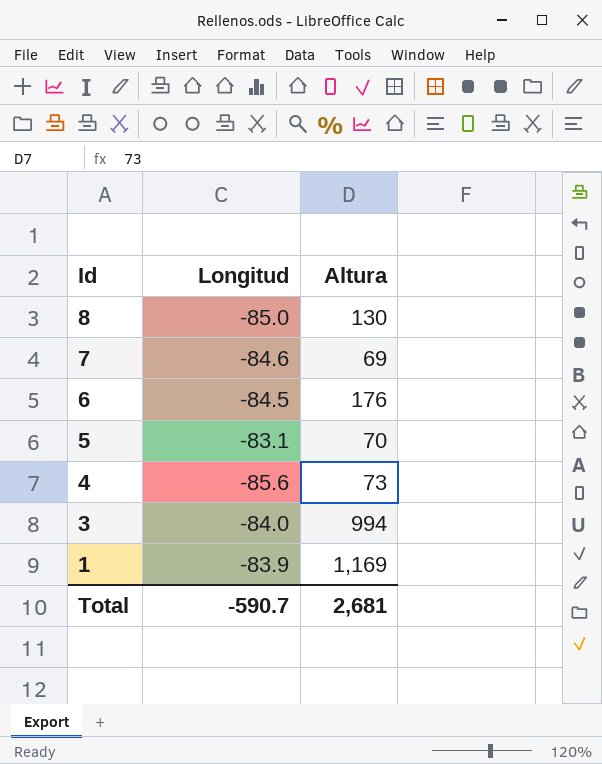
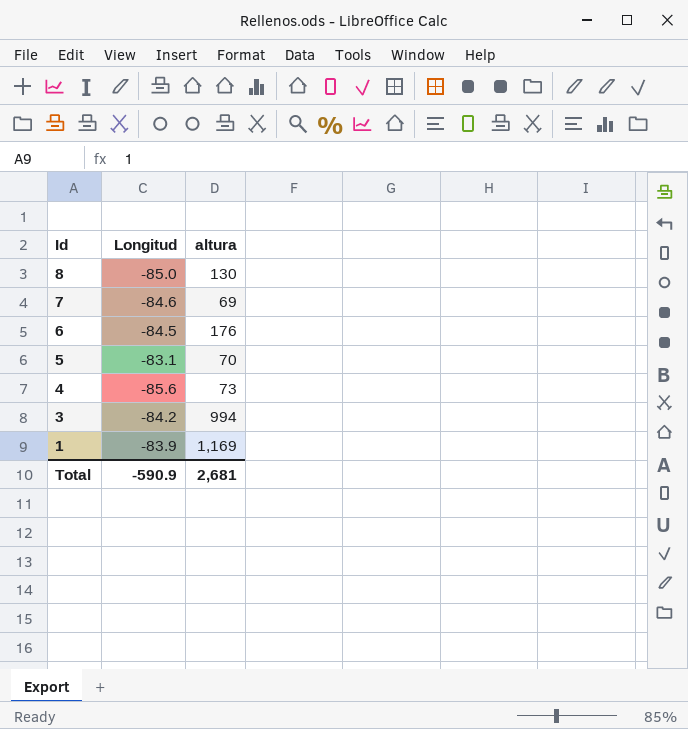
column name: Altura -> altura
3 | Longitud: -84.0 -> -84.2
Total | Longitud: -590.7 -> -590.9

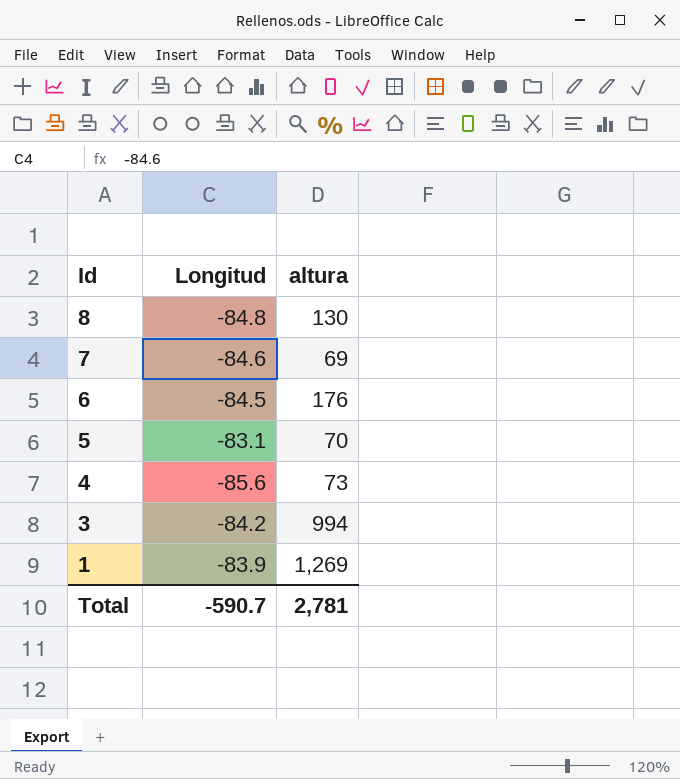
8 | Longitud: -85.0 -> -84.8
1 | altura: 1,169 -> 1,269
Total | Longitud: -590.9 -> -590.7
Total | altura: 2,681 -> 2,781

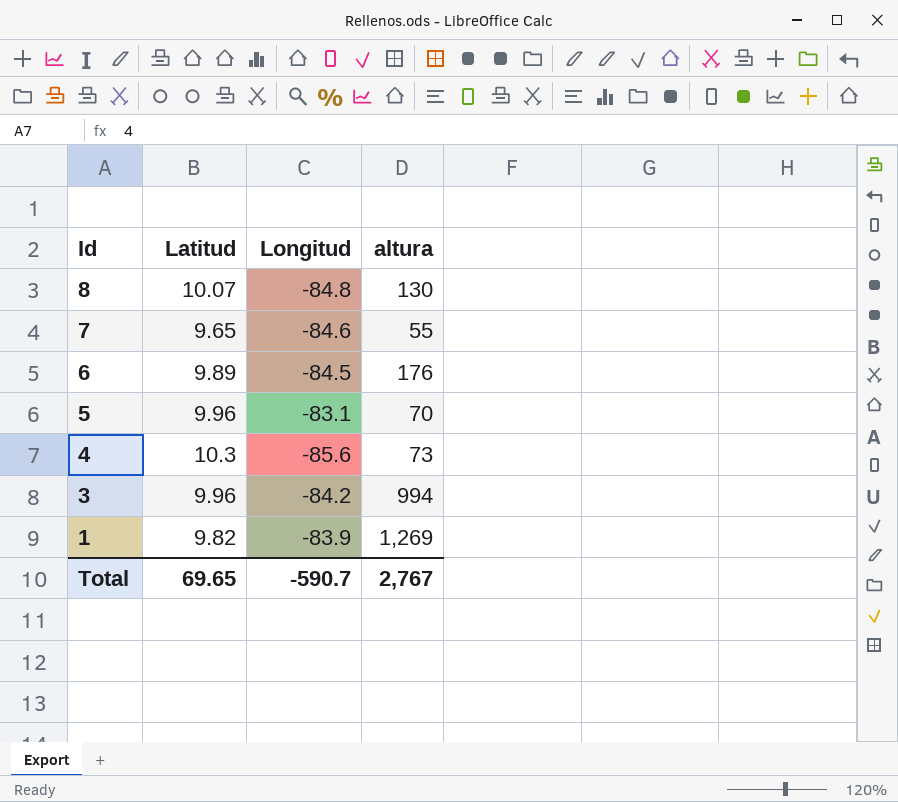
column Latitud | position: none -> 2
7 | altura: 69 -> 55
Total | altura: 2,781 -> 2,767

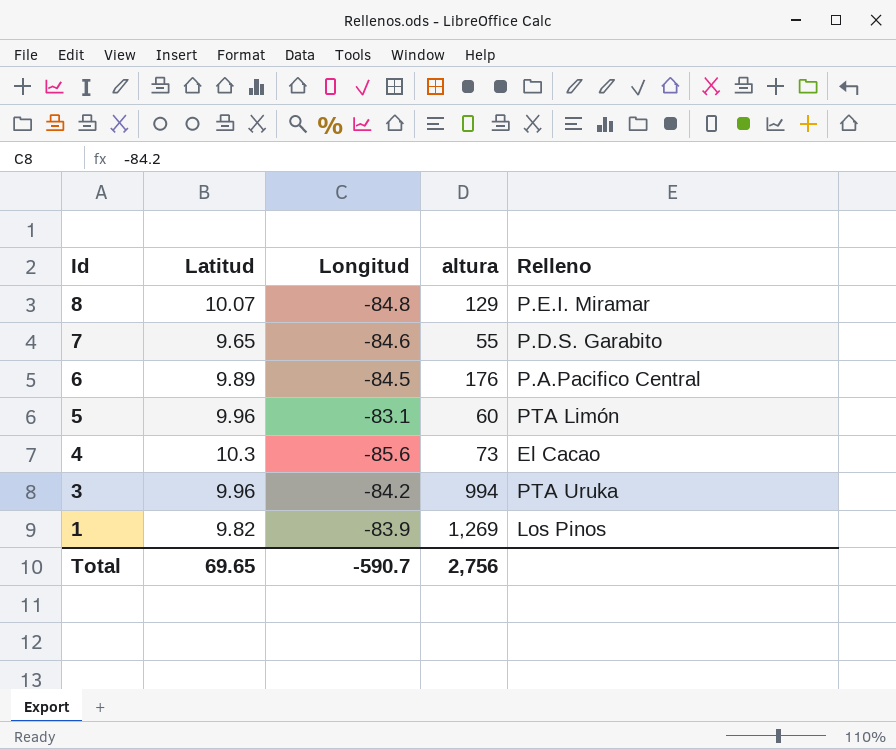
column Relleno | position: none -> 5
8 | altura: 130 -> 129
5 | altura: 70 -> 60
Total | altura: 2,767 -> 2,756

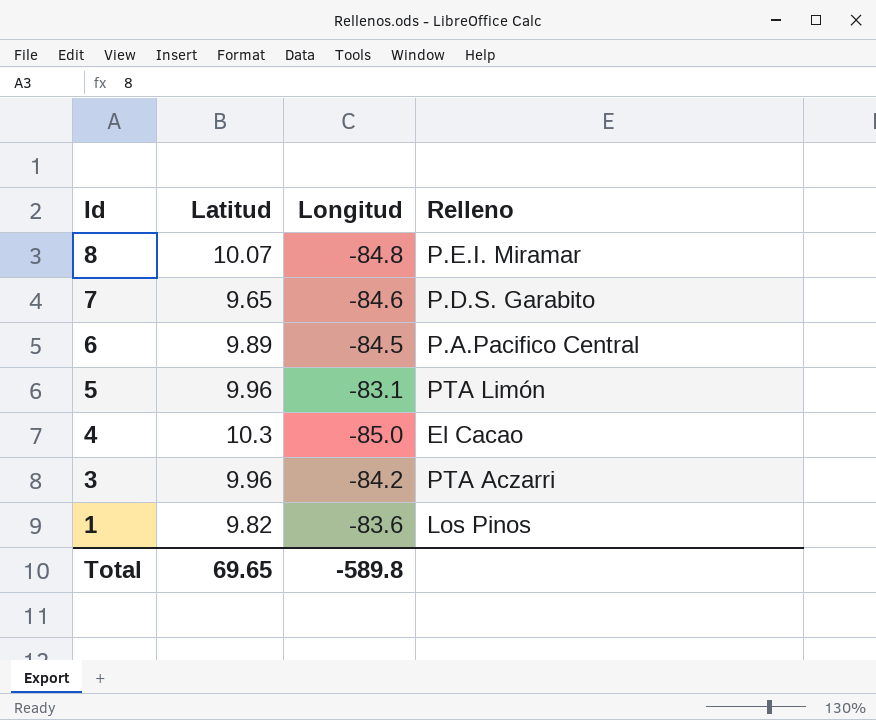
column altura | position: 4 -> none
4 | Longitud: -85.6 -> -85.0
3 | Relleno: PTA Uruka -> PTA Aczarri
1 | Longitud: -83.9 -> -83.6
Total | Longitud: -590.7 -> -589.8

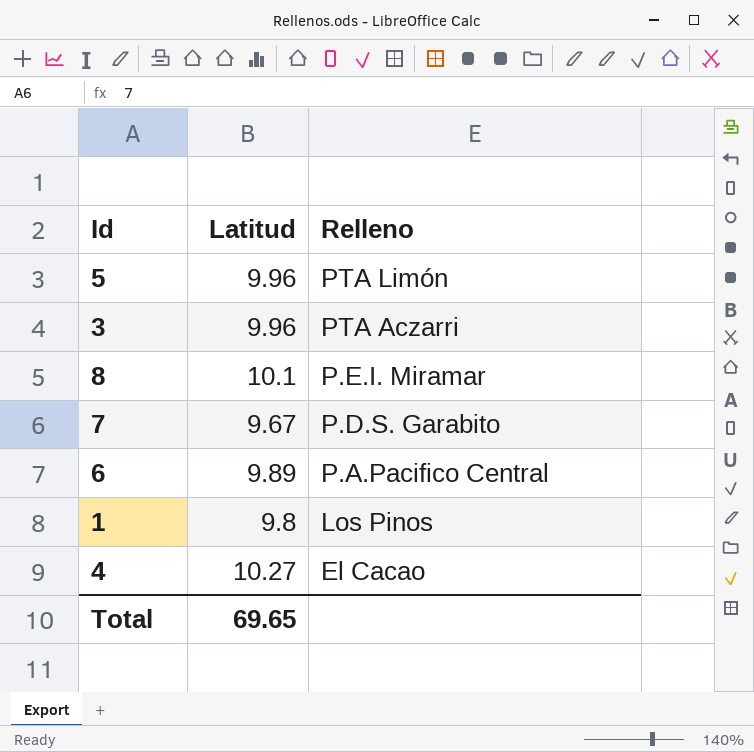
row order: Id descending -> Relleno descending
column Longitud | position: 3 -> none
8 | Latitud: 10.07 -> 10.1
7 | Latitud: 9.65 -> 9.67
1 | Latitud: 9.82 -> 9.8
4 | Latitud: 10.3 -> 10.27

